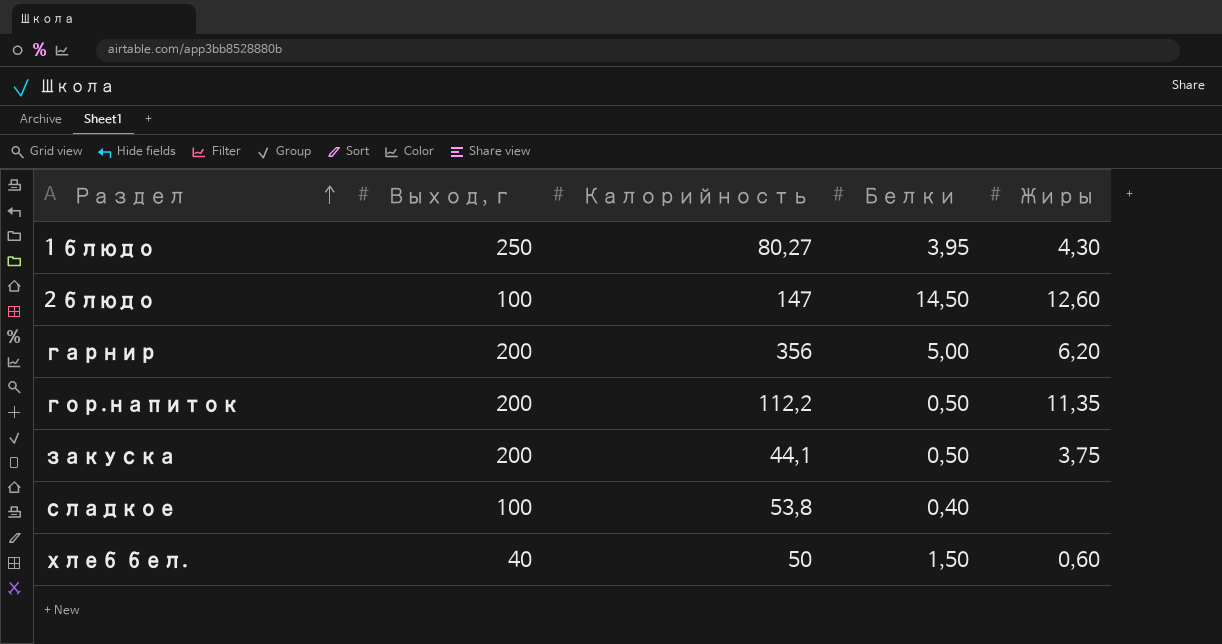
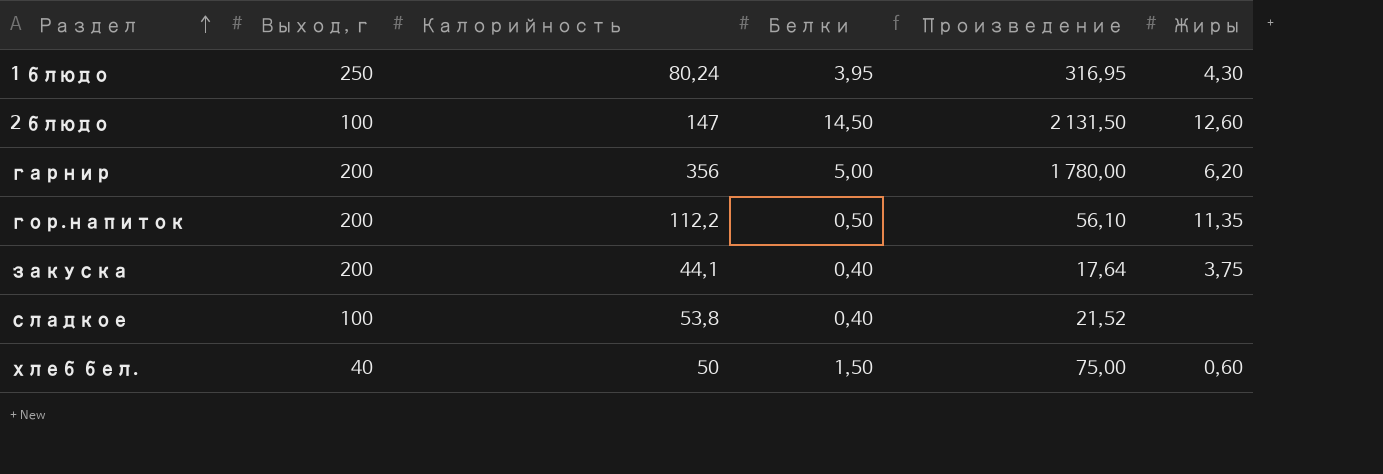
column Произведение | formula: none -> [Калорийность] * [Белки]
1 блюдо | Калорийность: 80,27 -> 80,24
закуска | Белки: 0,50 -> 0,40

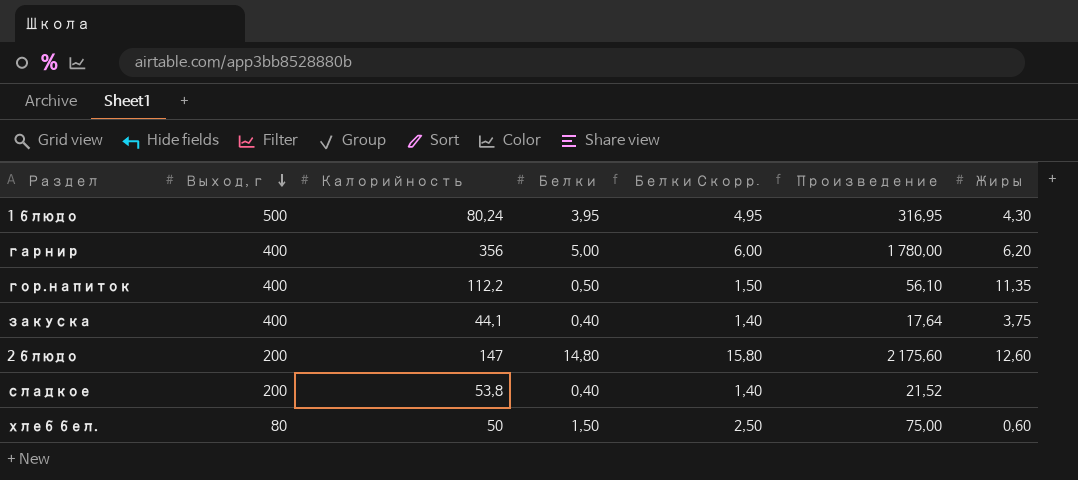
row order: Раздел ascending -> Выход, г descending
column Белки Скорр. | formula: none -> [Белки] + 1
1 блюдо | Выход, г: 250 -> 500
гарнир | Выход, г: 200 -> 400
гор.напиток | Выход, г: 200 -> 400
закуска | Выход, г: 200 -> 400
2 блюдо | Выход, г: 100 -> 200
2 блюдо | Белки: 14,50 -> 14,80
2 блюдо | Произведение: 2 131,50 -> 2 175,60
сладкое | Выход, г: 100 -> 200
хлеб бел. | Выход, г: 40 -> 80

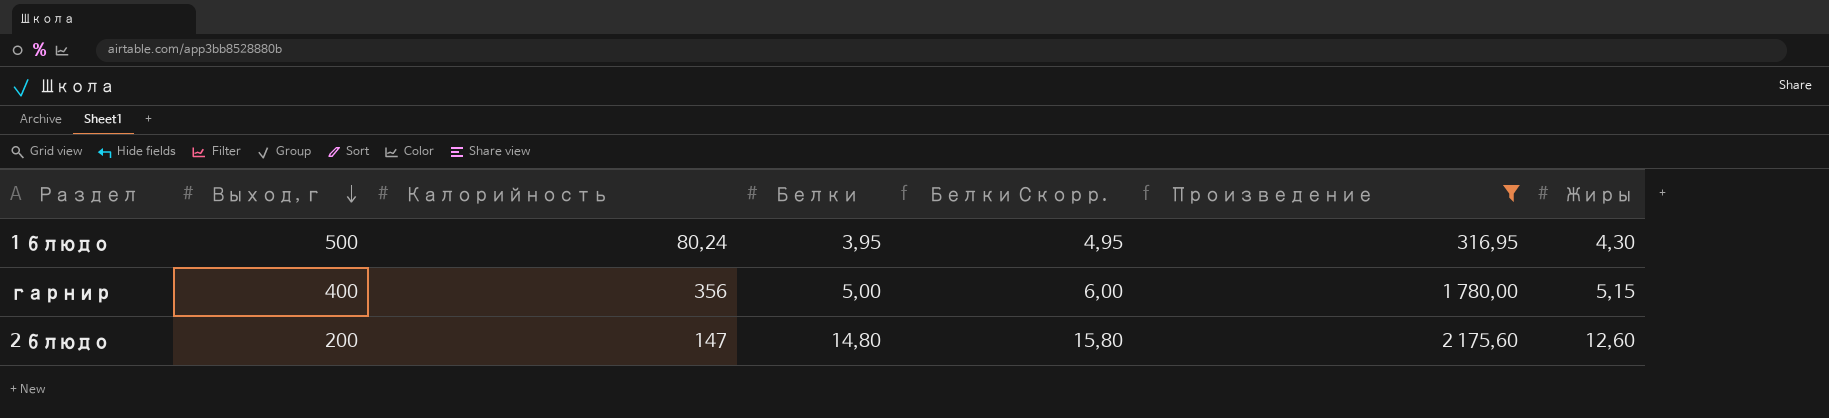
filter: none -> Произведение >= 316,95
гарнир | Жиры: 6,20 -> 5,15

